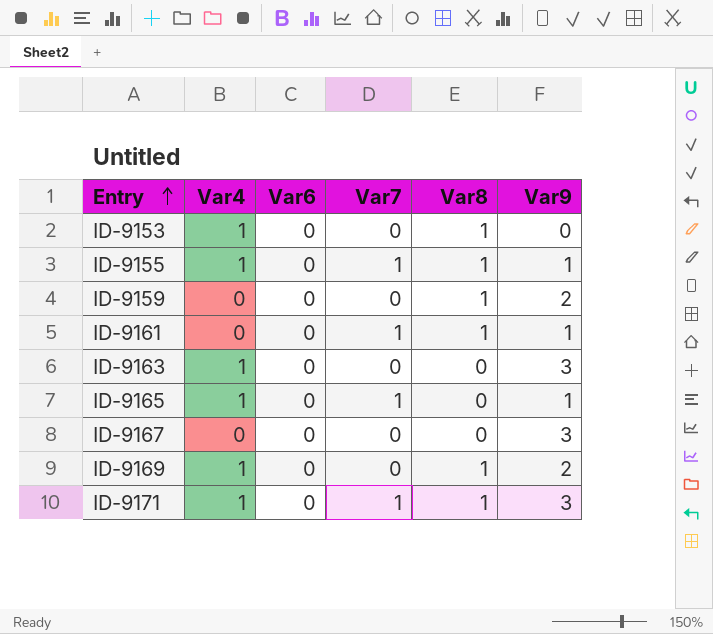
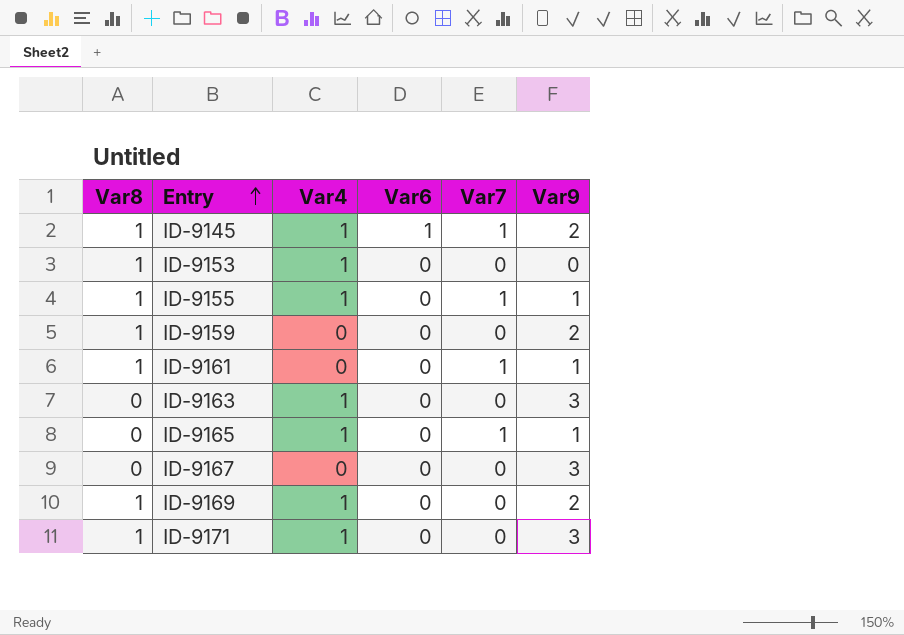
column Var8 | position: 5 -> 1
row ID-9145: none -> 1 | 1 | 1 | 1 | 2
ID-9171 | Var7: 1 -> 0

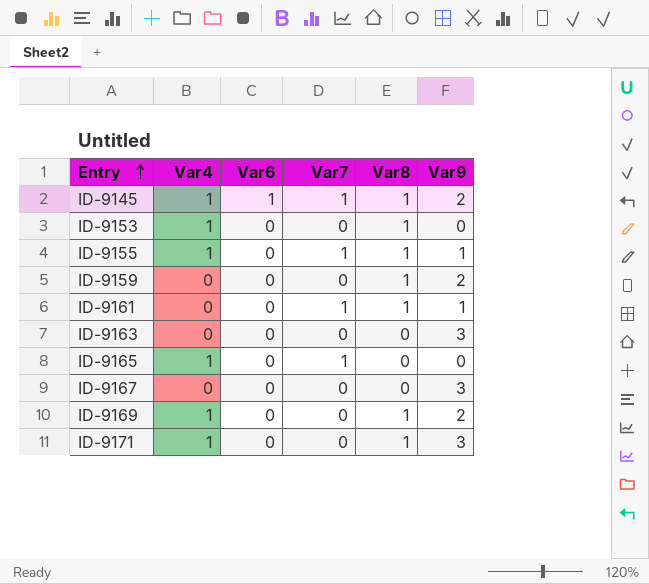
column Var8 | position: 1 -> 5
ID-9163 | Var4: 1 -> 0
ID-9165 | Var9: 1 -> 0

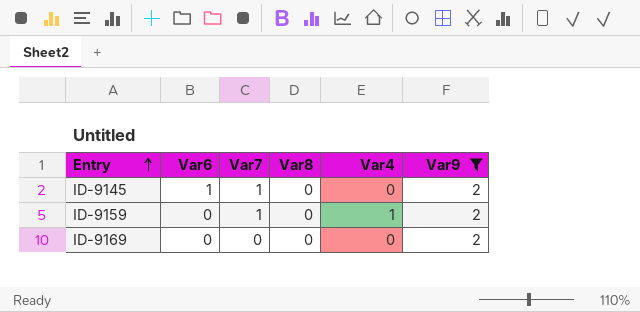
filter: none -> Var9 = 2
column Var4 | position: 2 -> 5
ID-9145 | Var8: 1 -> 0
ID-9145 | Var4: 1 -> 0
ID-9159 | Var7: 0 -> 1
ID-9159 | Var8: 1 -> 0
ID-9159 | Var4: 0 -> 1
ID-9169 | Var8: 1 -> 0
ID-9169 | Var4: 1 -> 0

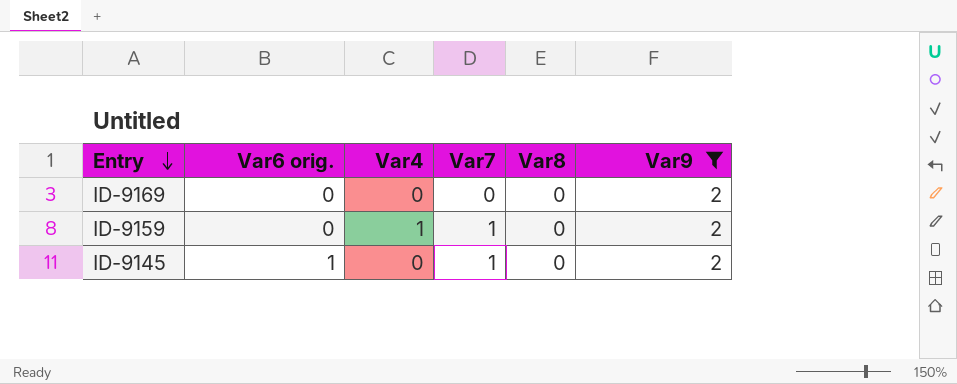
row order: Entry ascending -> Entry descending
column name: Var6 -> Var6 orig.
column Var4 | position: 5 -> 3

